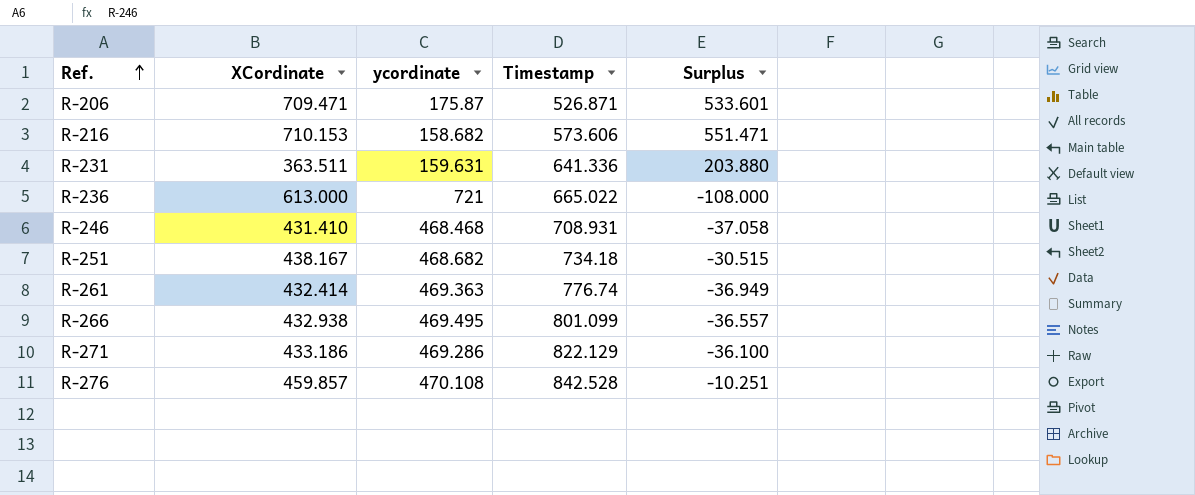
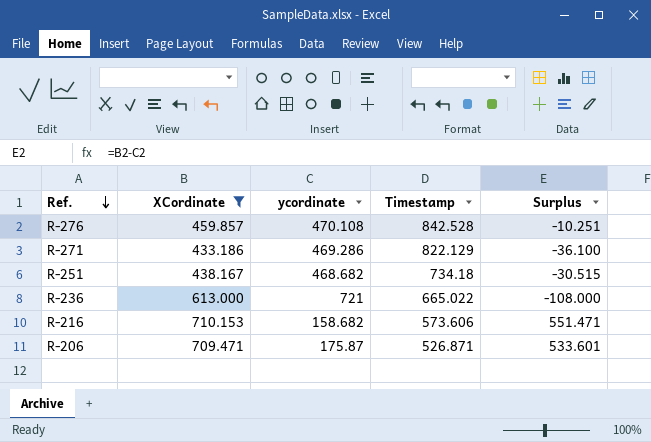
filter: none -> XCordinate >= 433.186
row order: Ref. ascending -> Ref. descending

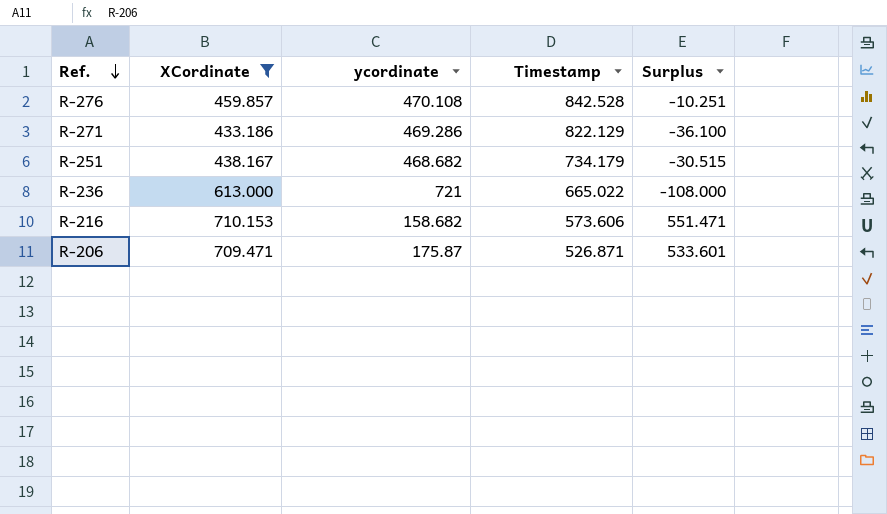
R-251 | Timestamp: 734.18 -> 734.179

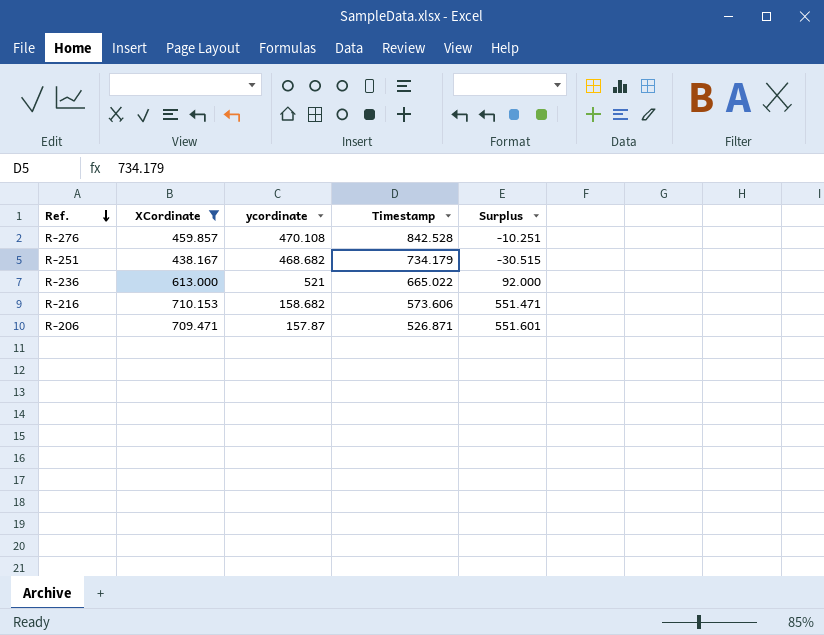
row R-271: 433.186 | 469.286 | 822.129 | -36.100 -> none
R-236 | ycordinate: 721 -> 521
R-236 | Surplus: -108.000 -> 92.000
R-206 | ycordinate: 175.87 -> 157.87
R-206 | Surplus: 533.601 -> 551.601

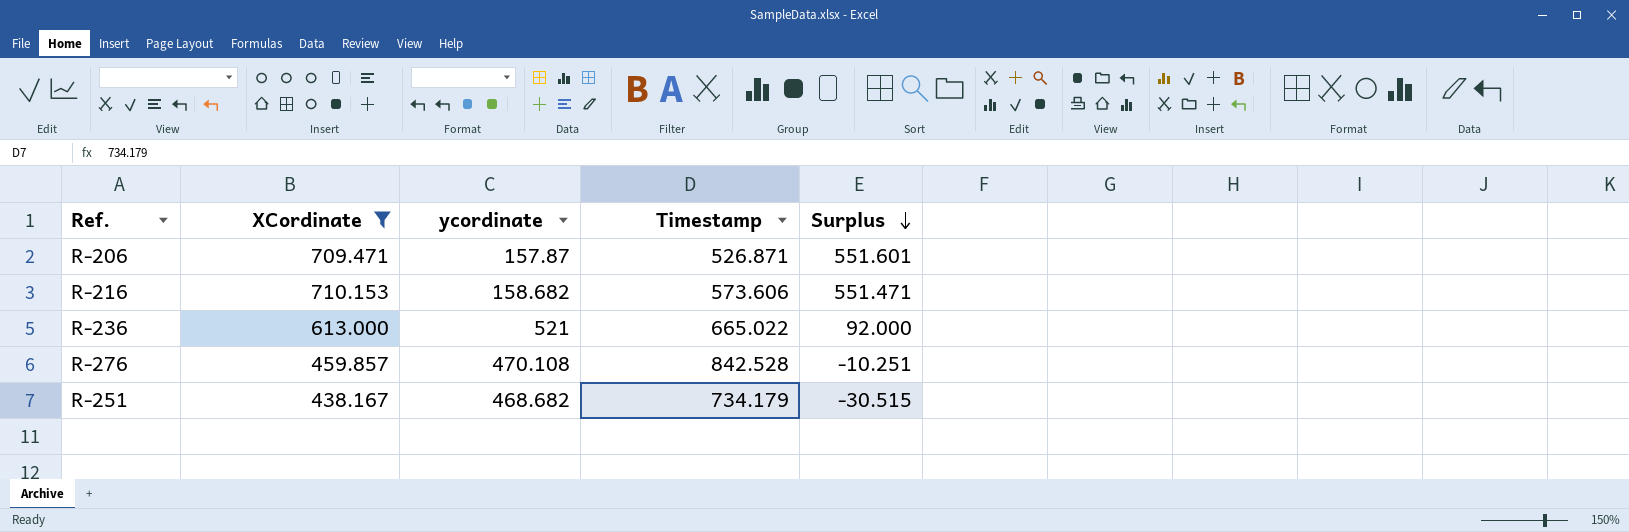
row order: Ref. descending -> Surplus descending

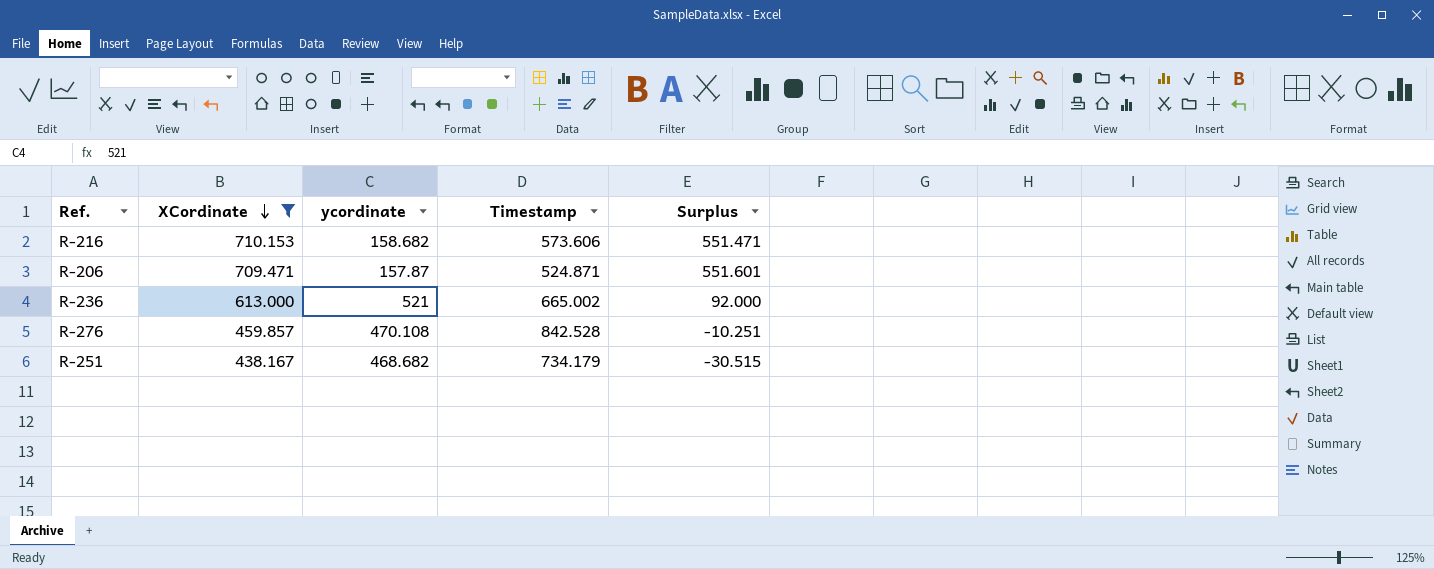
row order: Surplus descending -> XCordinate descending
R-206 | Timestamp: 526.871 -> 524.871
R-236 | Timestamp: 665.022 -> 665.002

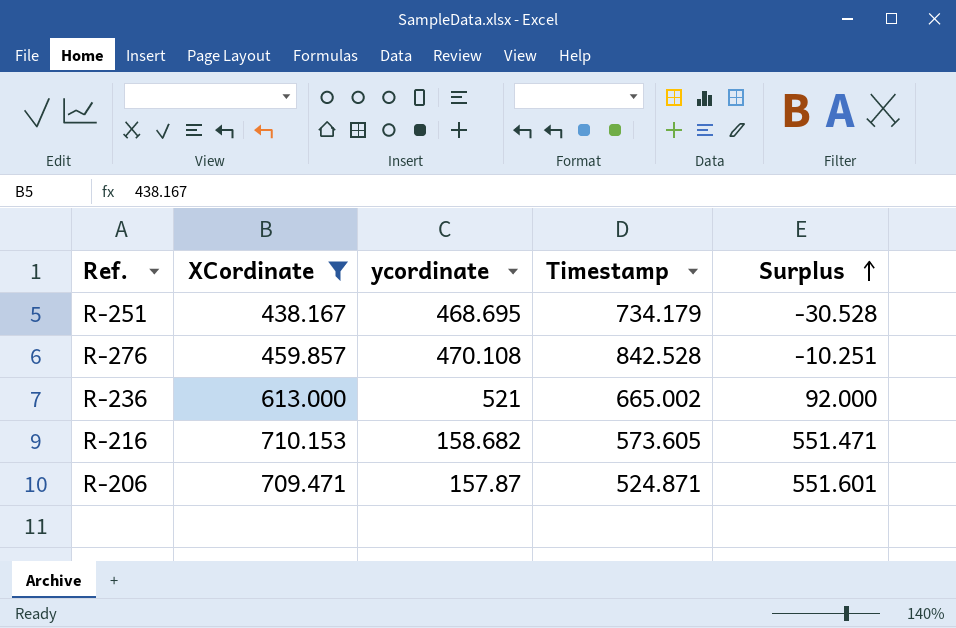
row order: XCordinate descending -> Surplus ascending
R-251 | ycordinate: 468.682 -> 468.695
R-251 | Surplus: -30.515 -> -30.528
R-216 | Timestamp: 573.606 -> 573.605

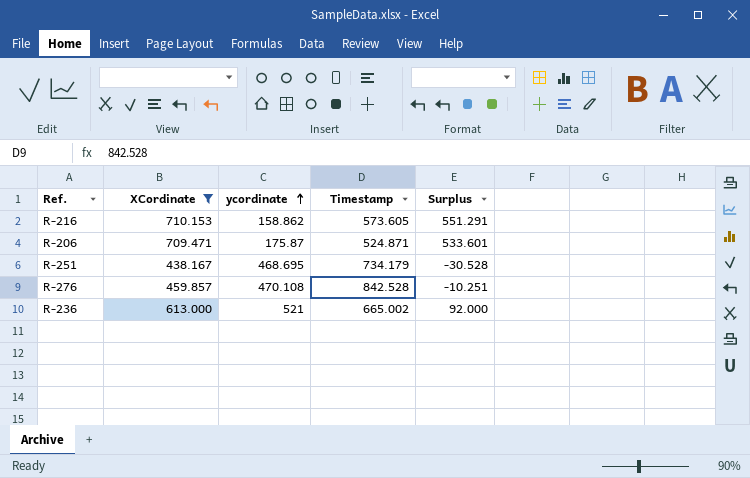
row order: Surplus ascending -> ycordinate ascending
R-216 | ycordinate: 158.682 -> 158.862
R-216 | Surplus: 551.471 -> 551.291
R-206 | ycordinate: 157.87 -> 175.87
R-206 | Surplus: 551.601 -> 533.601

